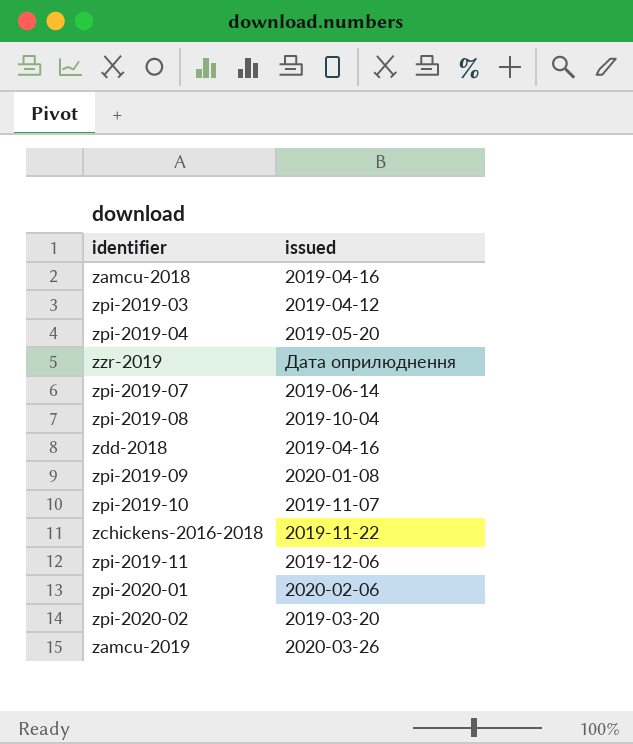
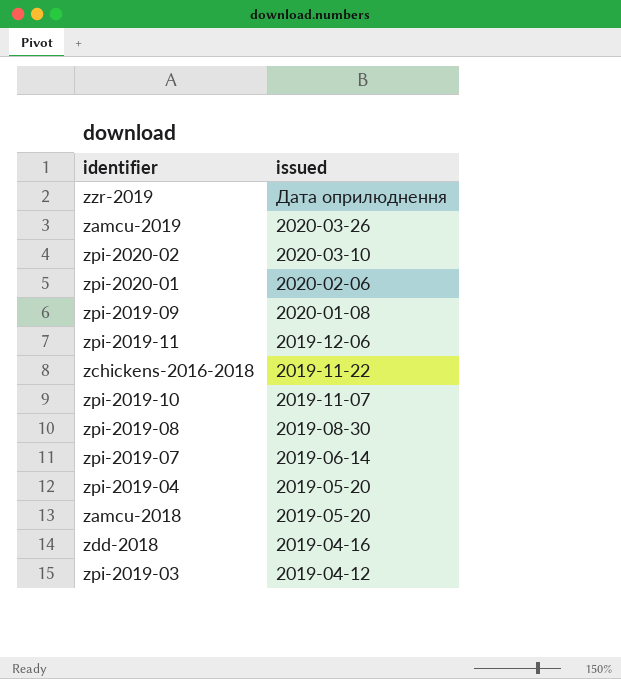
row order: none -> issued descending
zpi-2020-02 | issued: 2019-03-20 -> 2020-03-10
zpi-2019-08 | issued: 2019-10-04 -> 2019-08-30
zamcu-2018 | issued: 2019-04-16 -> 2019-05-20

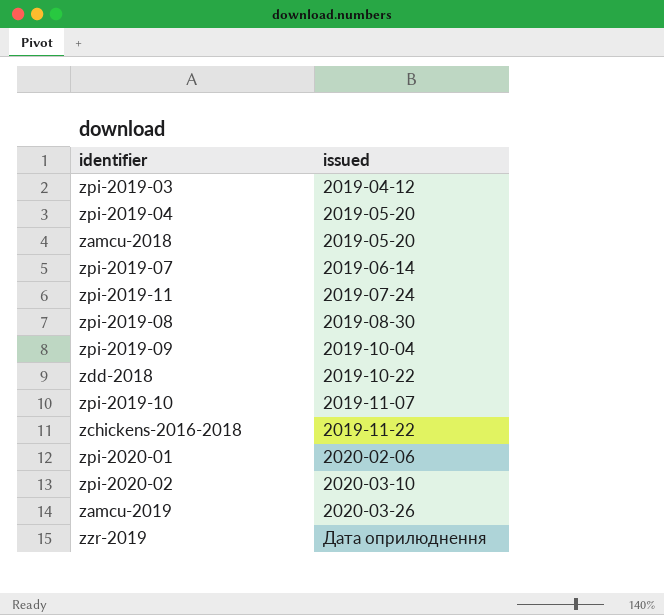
row order: issued descending -> issued ascending
zpi-2019-11 | issued: 2019-12-06 -> 2019-07-24
zpi-2019-09 | issued: 2020-01-08 -> 2019-10-04
zdd-2018 | issued: 2019-04-16 -> 2019-10-22

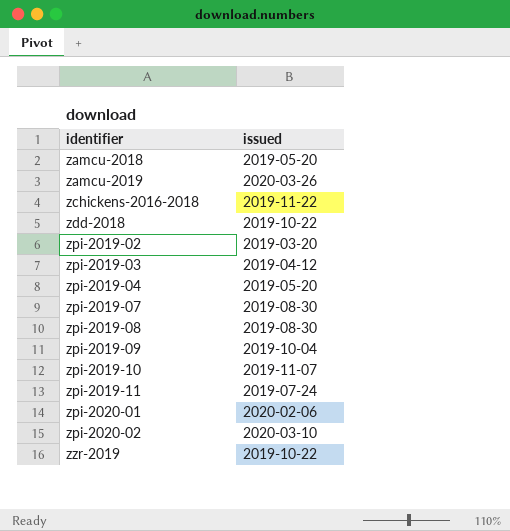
row order: issued ascending -> identifier ascending
row zpi-2019-02: none -> 2019-03-20
zpi-2019-07 | issued: 2019-06-14 -> 2019-08-30
zzr-2019 | issued: Дата оприлюднення -> 2019-10-22

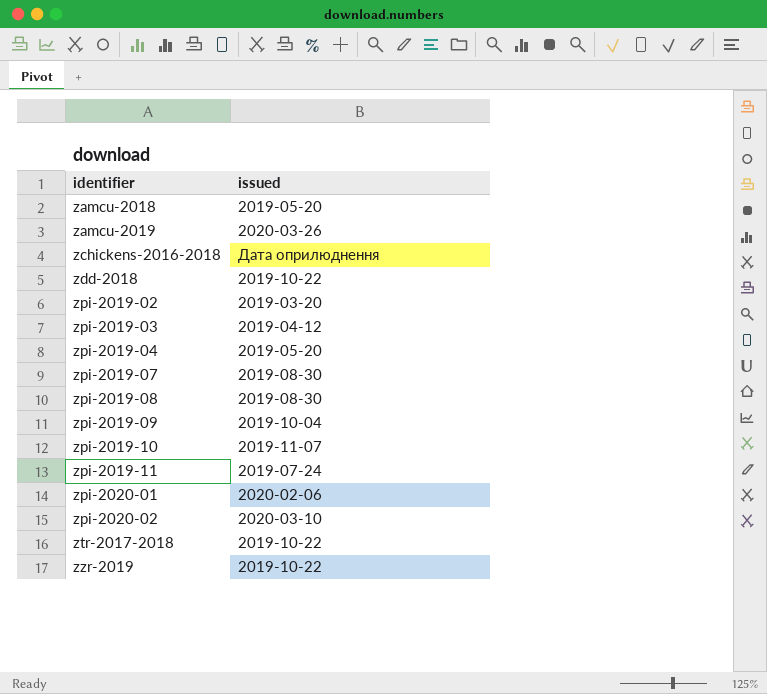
zchickens-2016-2018 | issued: 2019-11-22 -> Дата оприлюднення
row ztr-2017-2018: none -> 2019-10-22

